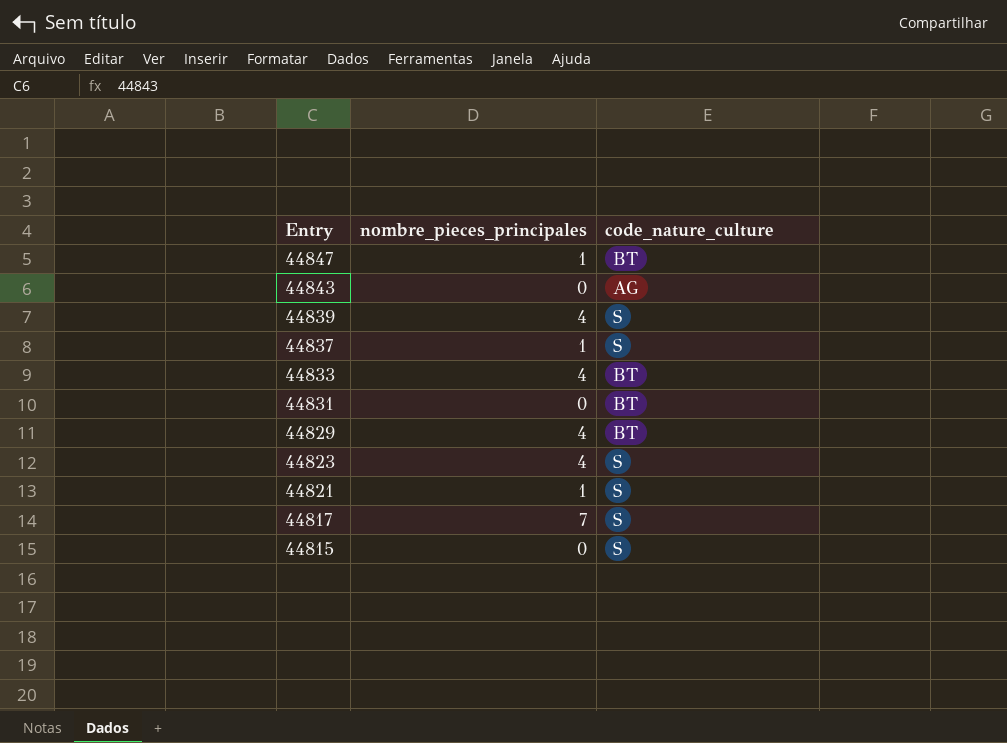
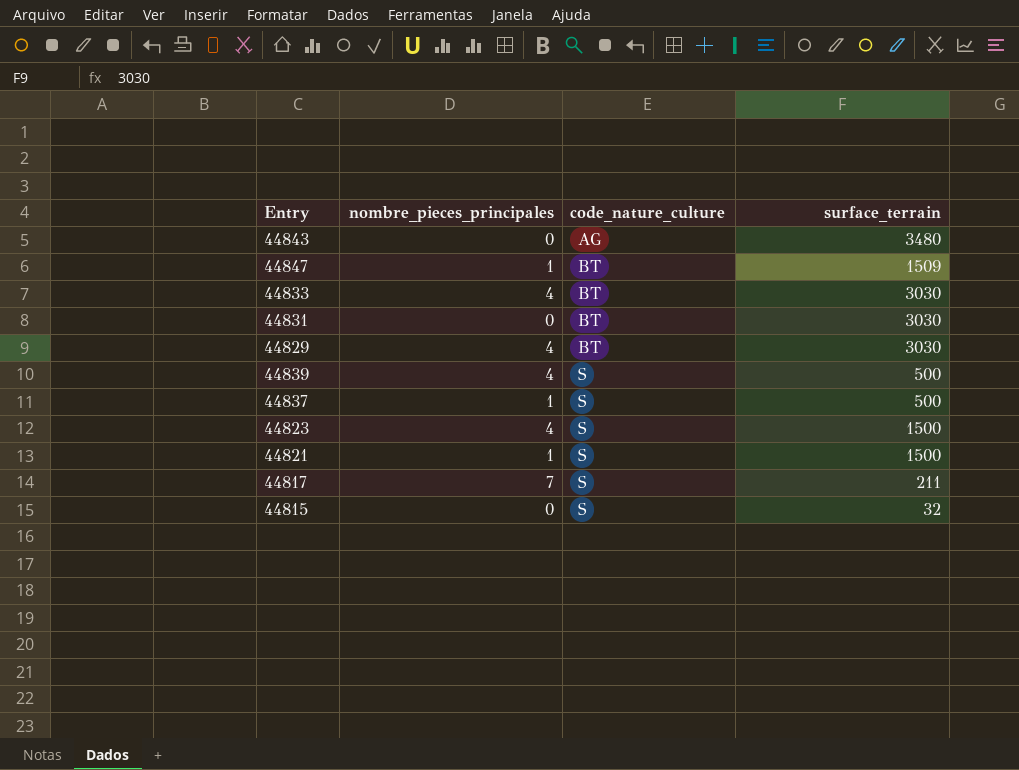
row order: Entry descending -> code_nature_culture ascending
column surface_terrain | position: none -> 4

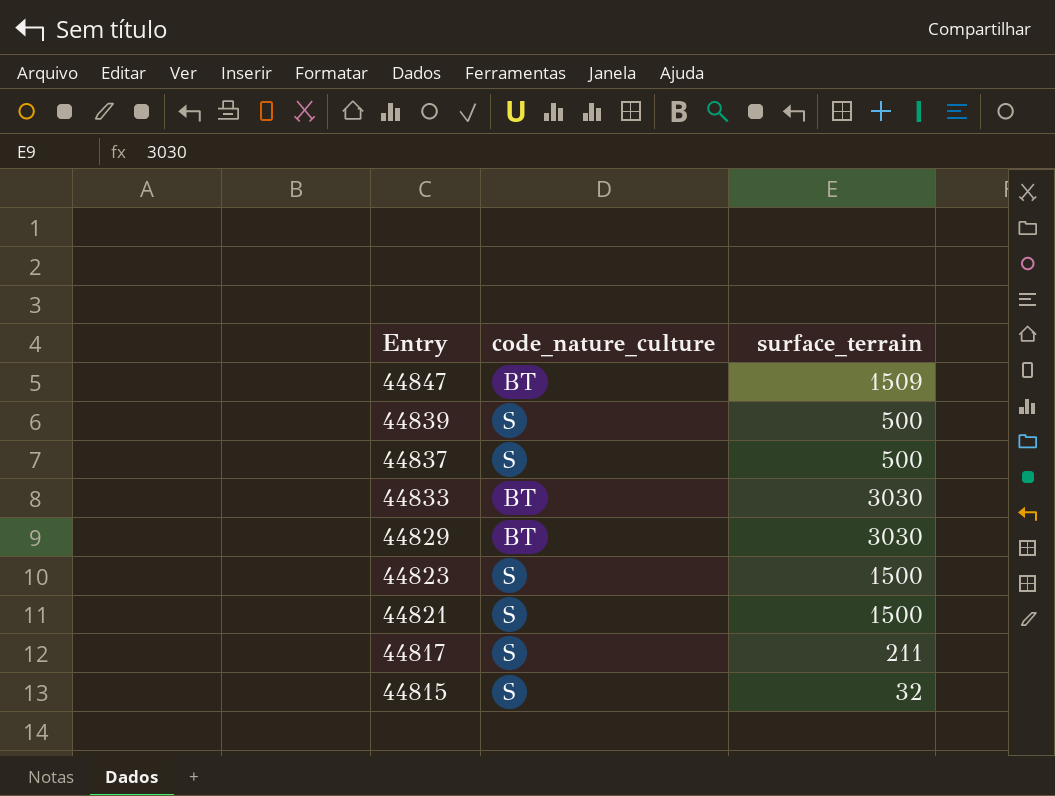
row order: code_nature_culture ascending -> Entry descending
column nombre_pieces_principales | position: 2 -> none
row 44843: 0 | AG | 3480 -> none
row 44831: 0 | BT | 3030 -> none

